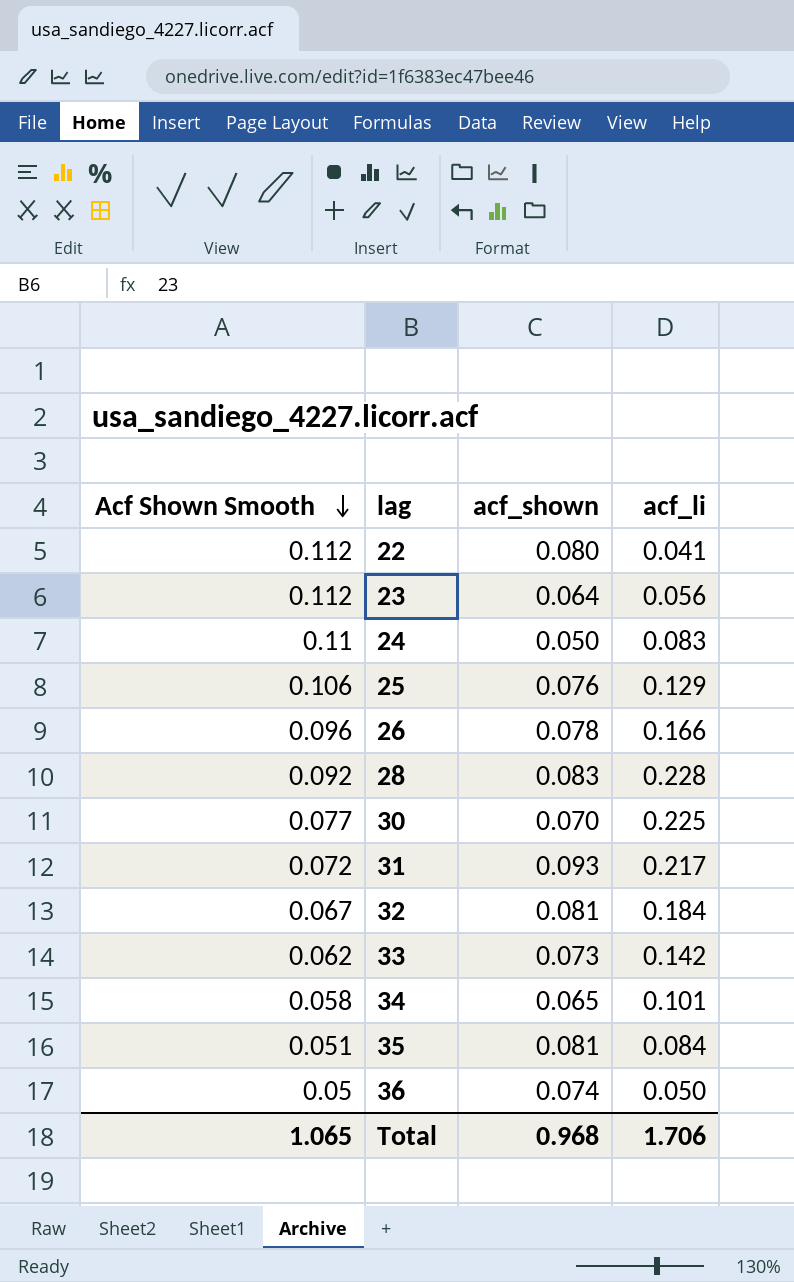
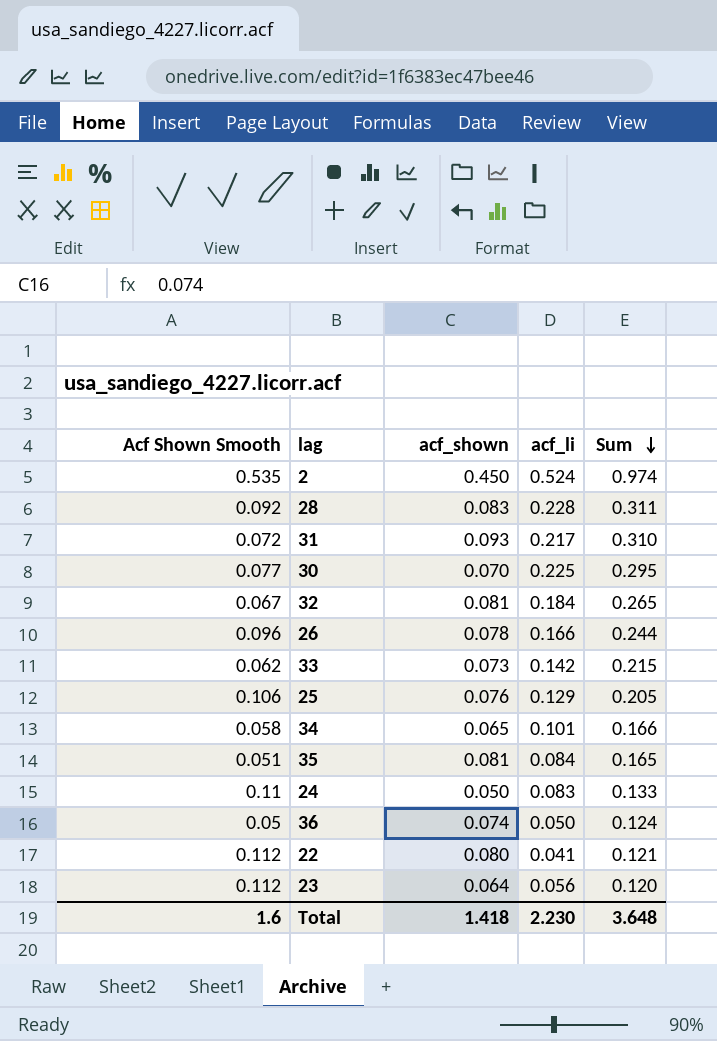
row order: Acf Shown Smooth descending -> Sum descending
column Sum | formula: none -> [acf_shown] + [acf_li]
row 2: none -> 0.535 | 0.450 | 0.524 | 0.974
Total | Acf Shown Smooth: 1.065 -> 1.6
Total | acf_shown: 0.968 -> 1.418
Total | acf_li: 1.706 -> 2.230

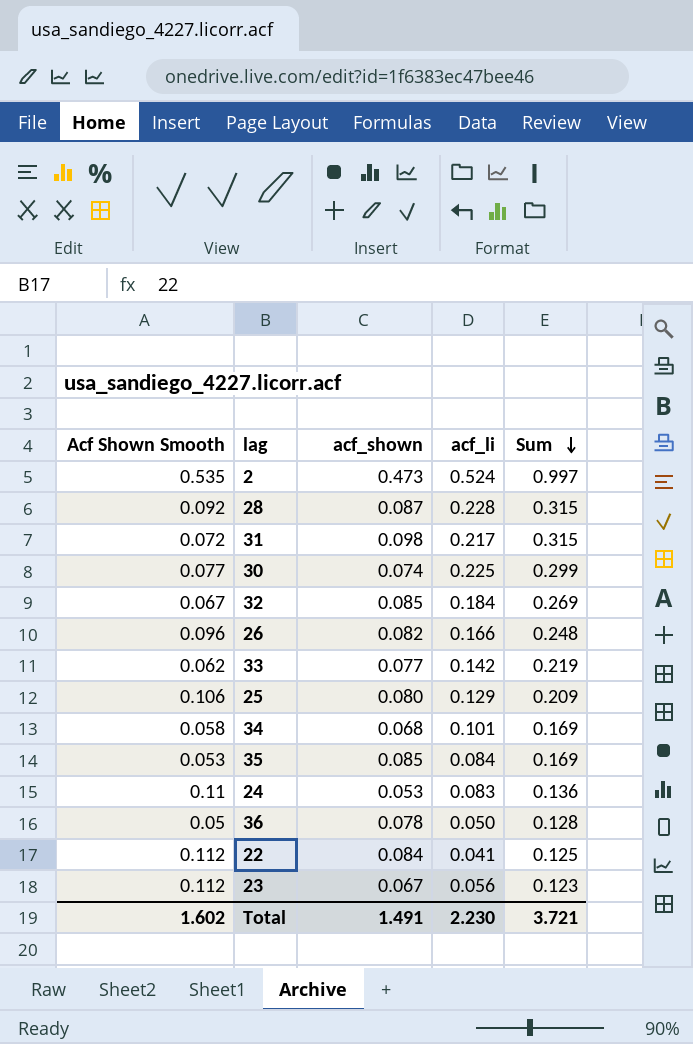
2 | acf_shown: 0.450 -> 0.473
2 | Sum: 0.974 -> 0.997
28 | acf_shown: 0.083 -> 0.087
28 | Sum: 0.311 -> 0.315
31 | acf_shown: 0.093 -> 0.098
31 | Sum: 0.310 -> 0.315
30 | acf_shown: 0.070 -> 0.074
30 | Sum: 0.295 -> 0.299
32 | acf_shown: 0.081 -> 0.085
32 | Sum: 0.265 -> 0.269
26 | acf_shown: 0.078 -> 0.082
26 | Sum: 0.244 -> 0.248
33 | acf_shown: 0.073 -> 0.077
33 | Sum: 0.215 -> 0.219
25 | acf_shown: 0.076 -> 0.080
25 | Sum: 0.205 -> 0.209
34 | acf_shown: 0.065 -> 0.068
34 | Sum: 0.166 -> 0.169
35 | Acf Shown Smooth: 0.051 -> 0.053
35 | acf_shown: 0.081 -> 0.085
35 | Sum: 0.165 -> 0.169
24 | acf_shown: 0.050 -> 0.053
24 | Sum: 0.133 -> 0.136
36 | acf_shown: 0.074 -> 0.078
36 | Sum: 0.124 -> 0.128
22 | acf_shown: 0.080 -> 0.084
22 | Sum: 0.121 -> 0.125
23 | acf_shown: 0.064 -> 0.067
23 | Sum: 0.120 -> 0.123
Total | Acf Shown Smooth: 1.6 -> 1.602
Total | acf_shown: 1.418 -> 1.491
Total | Sum: 3.648 -> 3.721

